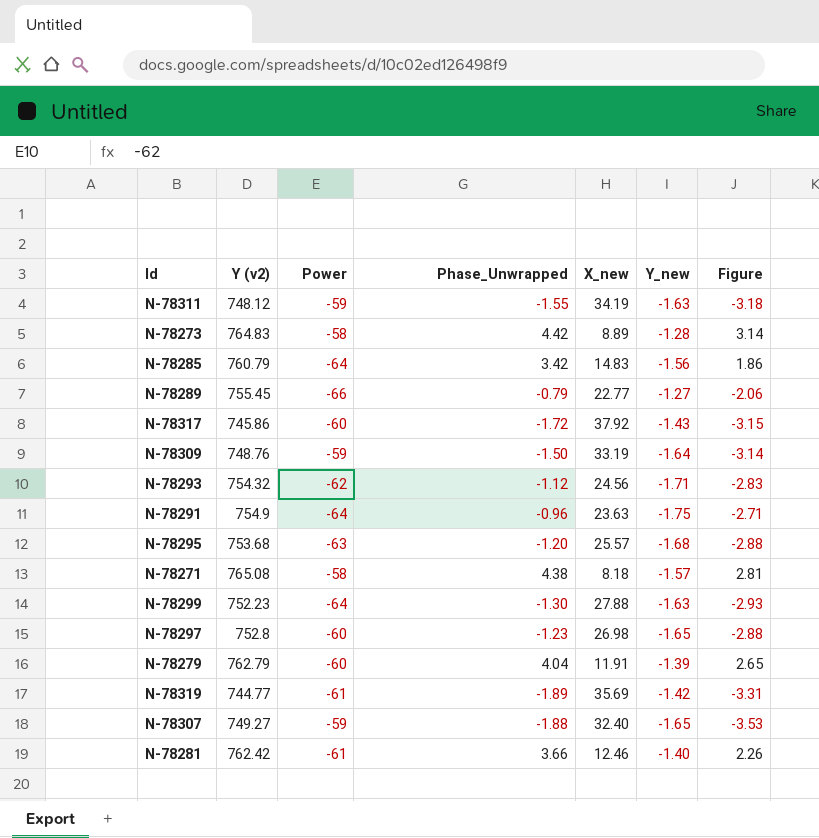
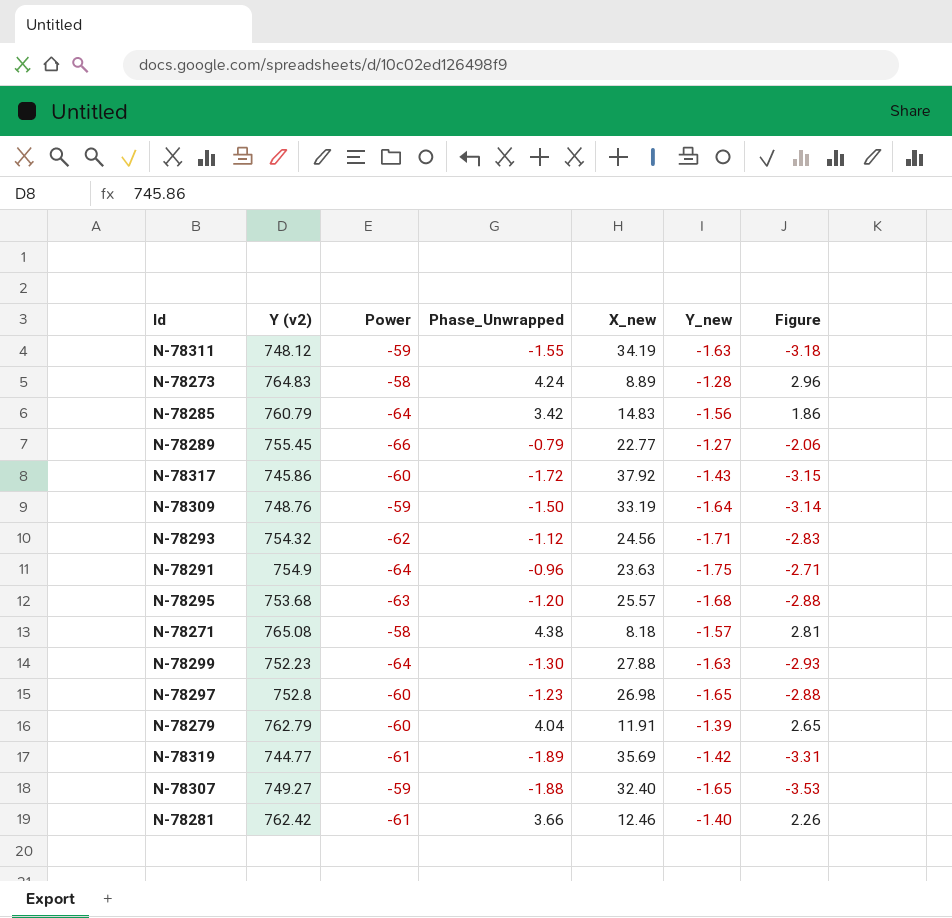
N-78273 | Phase_Unwrapped: 4.42 -> 4.24
N-78273 | Figure: 3.14 -> 2.96

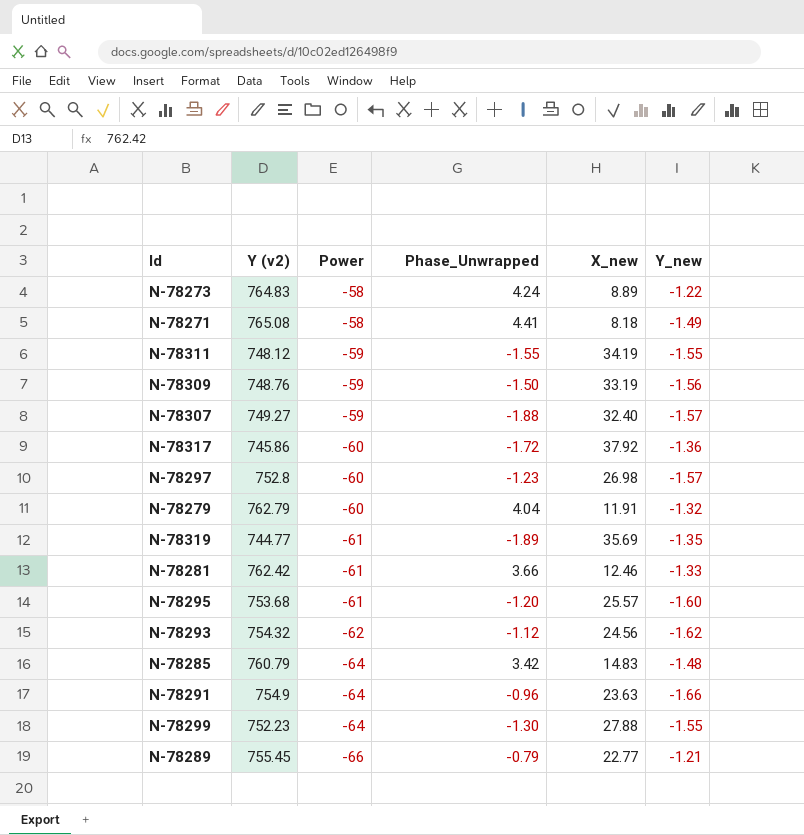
row order: none -> Power descending
column Figure | formula: [Phase_Unwrapped] + [Y_new] -> none
N-78273 | Y_new: -1.28 -> -1.22
N-78271 | Phase_Unwrapped: 4.38 -> 4.41
N-78271 | Y_new: -1.57 -> -1.49
N-78311 | Y_new: -1.63 -> -1.55
N-78309 | Y_new: -1.64 -> -1.56
N-78307 | Y_new: -1.65 -> -1.57
N-78317 | Y_new: -1.43 -> -1.36
N-78297 | Y_new: -1.65 -> -1.57
N-78279 | Y_new: -1.39 -> -1.32
N-78319 | Y_new: -1.42 -> -1.35
N-78281 | Y_new: -1.40 -> -1.33
N-78295 | Power: -63 -> -61
N-78295 | Y_new: -1.68 -> -1.60
N-78293 | Y_new: -1.71 -> -1.62
N-78285 | Y_new: -1.56 -> -1.48
N-78291 | Y_new: -1.75 -> -1.66
N-78299 | Y_new: -1.63 -> -1.55
N-78289 | Y_new: -1.27 -> -1.21

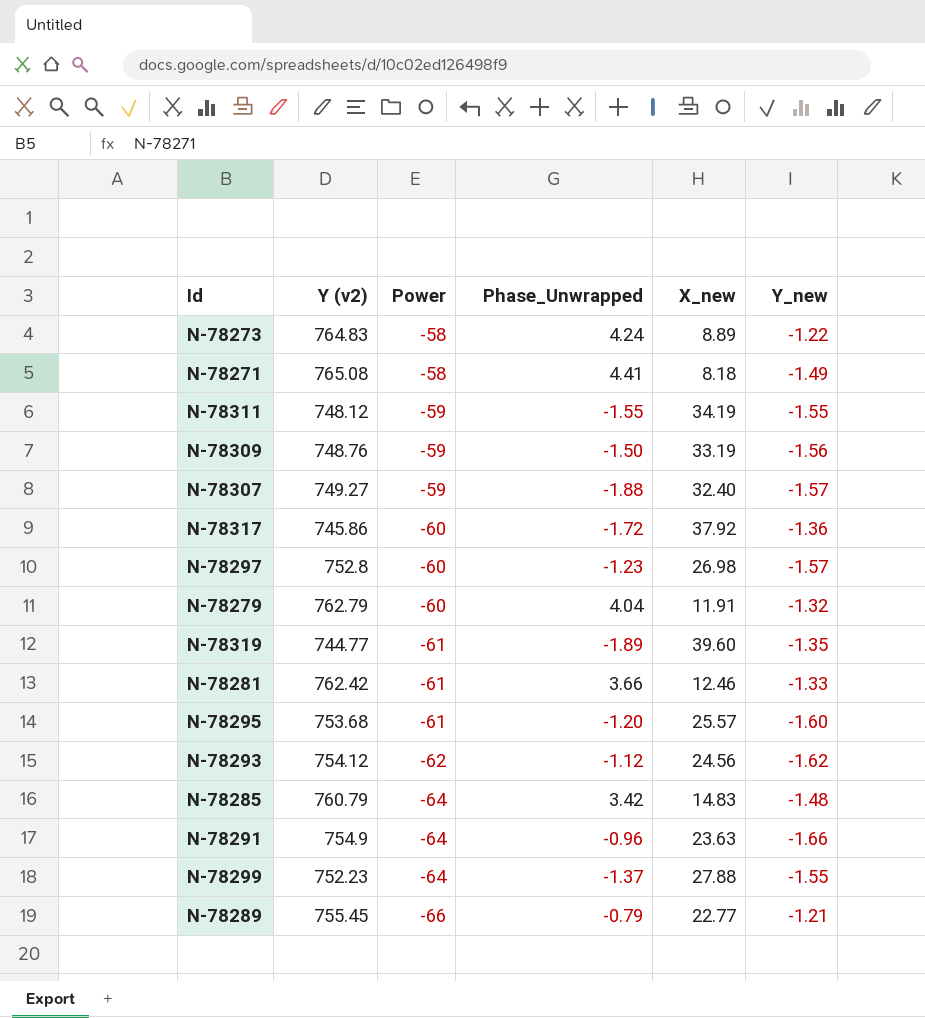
N-78319 | X_new: 35.69 -> 39.60
N-78293 | Y (v2): 754.32 -> 754.12
N-78299 | Phase_Unwrapped: -1.30 -> -1.37

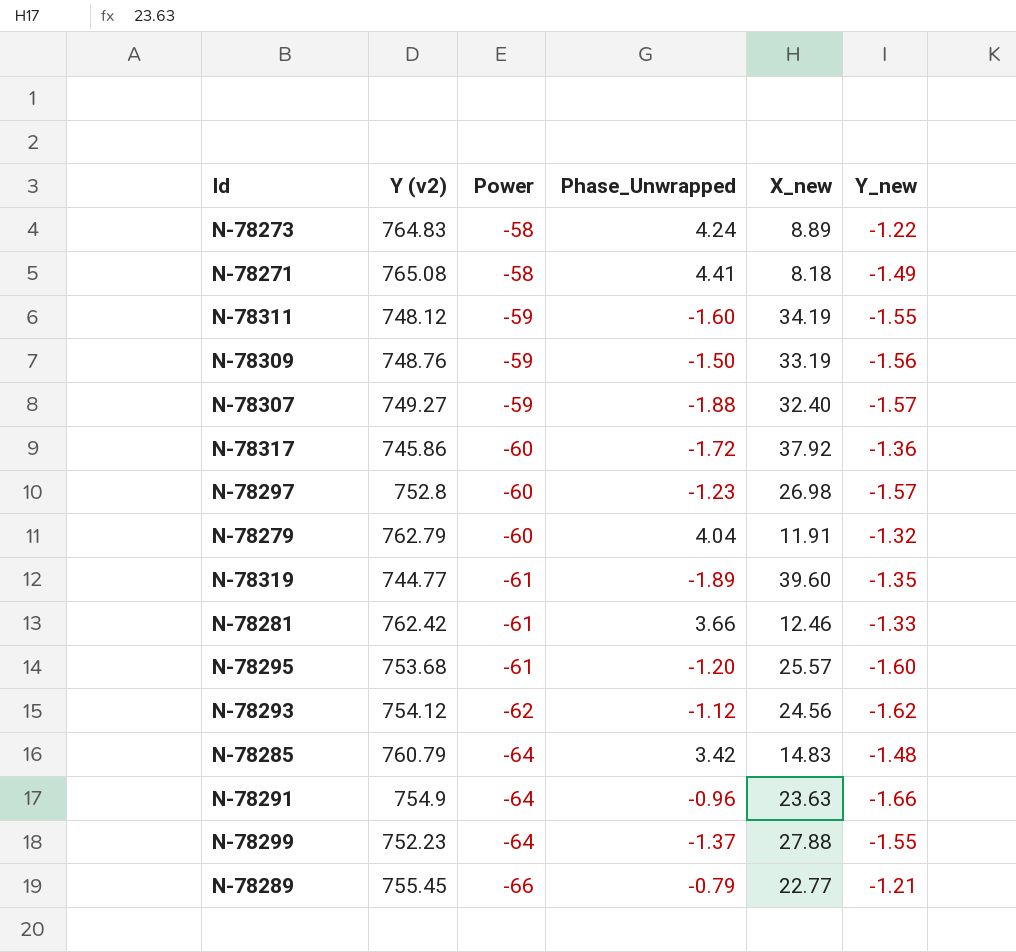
N-78311 | Phase_Unwrapped: -1.55 -> -1.60

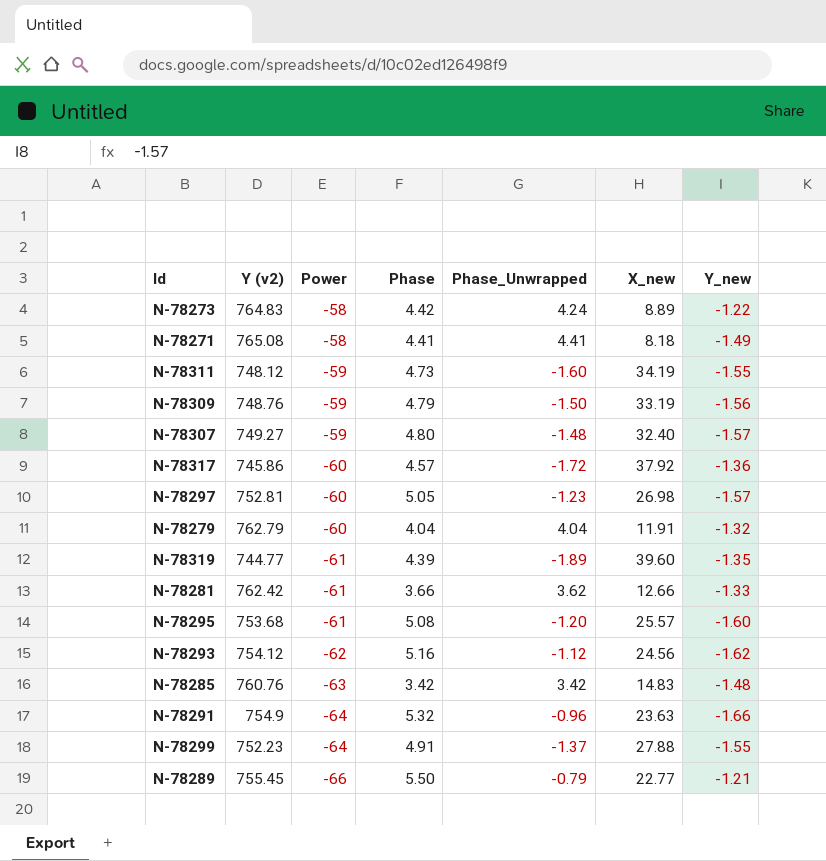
column Phase | position: none -> 4
N-78307 | Phase_Unwrapped: -1.88 -> -1.48
N-78297 | Y (v2): 752.8 -> 752.81
N-78281 | Phase_Unwrapped: 3.66 -> 3.62
N-78281 | X_new: 12.46 -> 12.66
N-78285 | Y (v2): 760.79 -> 760.76
N-78285 | Power: -64 -> -63

